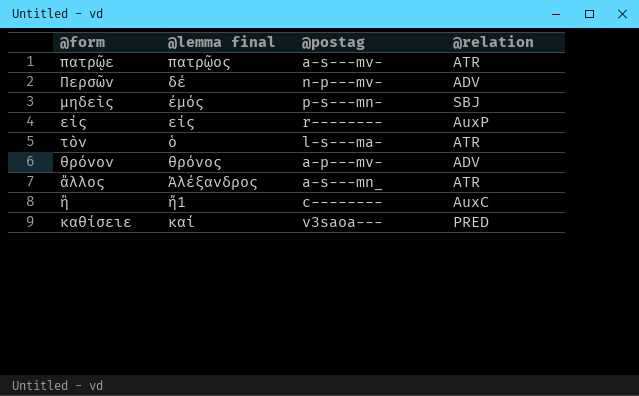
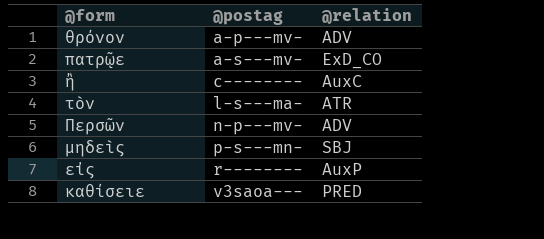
row order: none -> @postag ascending
column @lemma final | position: 2 -> none
row ἄλλος: Ἀλέξανδρος | a-s---mn_ | ATR -> none
πατρῷε | @relation: ATR -> ExD_CO

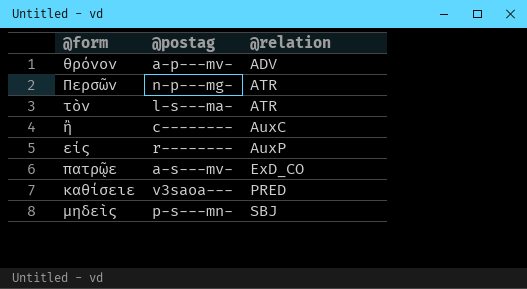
row order: @postag ascending -> @relation ascending
Περσῶν | @postag: n-p---mv- -> n-p---mg-
Περσῶν | @relation: ADV -> ATR

